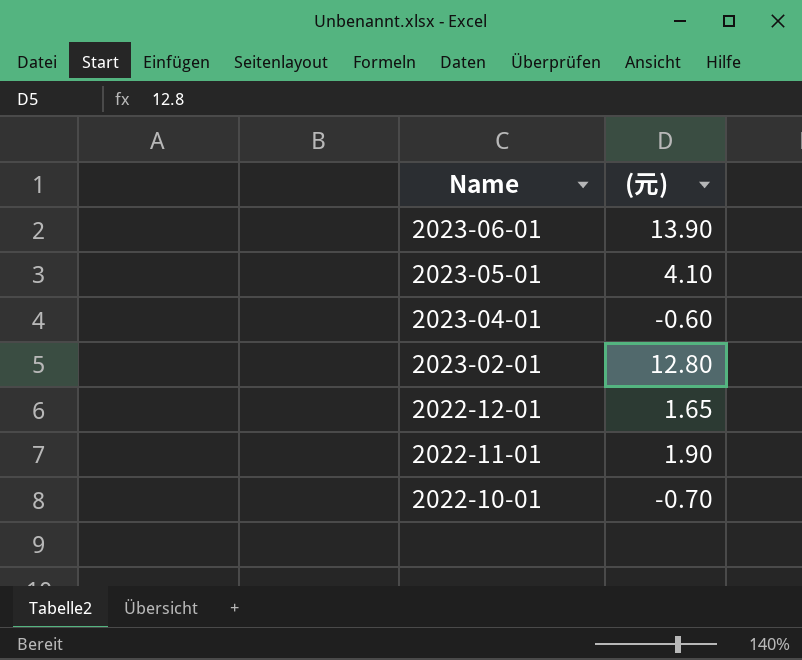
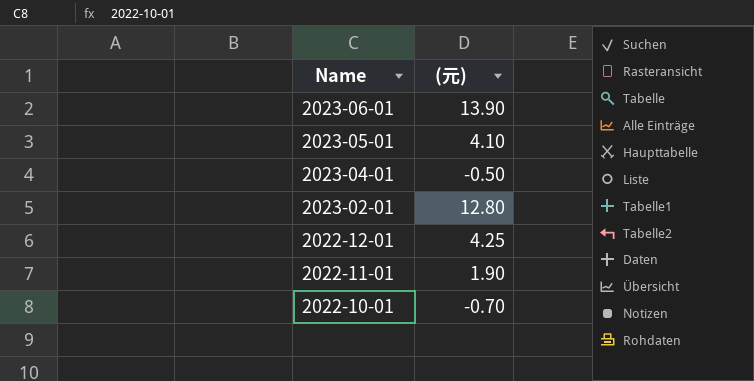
2023-04-01 | (元): -0.60 -> -0.50
2022-12-01 | (元): 1.65 -> 4.25

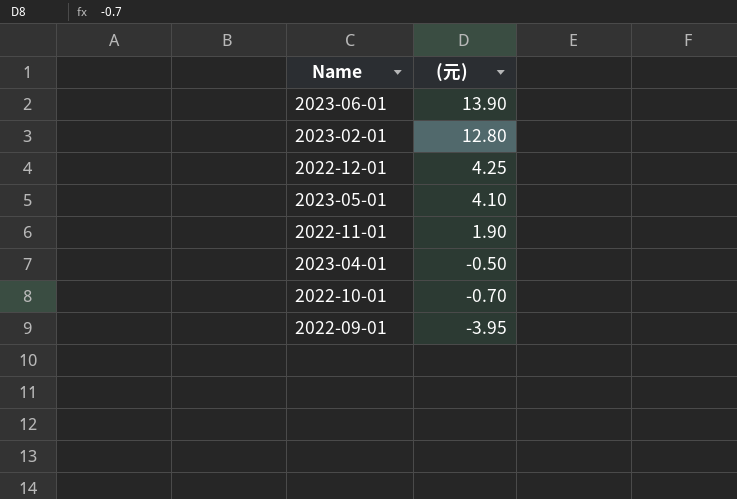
row order: Name descending -> (元) descending
row 2022-09-01: none -> -3.95

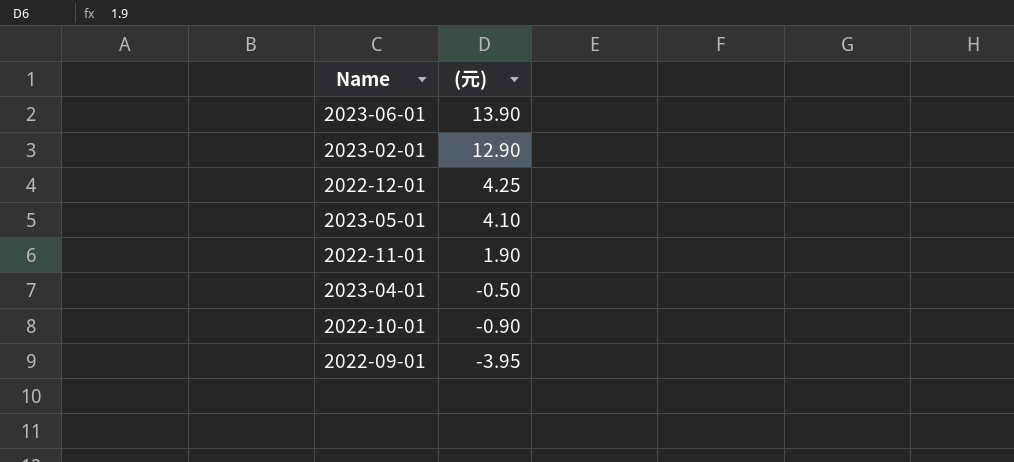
2023-02-01 | (元): 12.80 -> 12.90
2022-10-01 | (元): -0.70 -> -0.90

